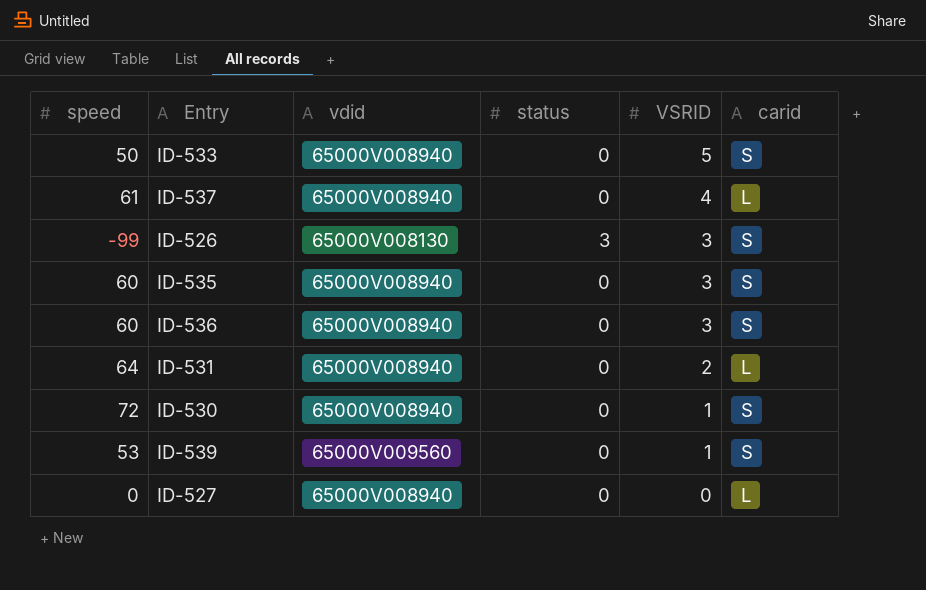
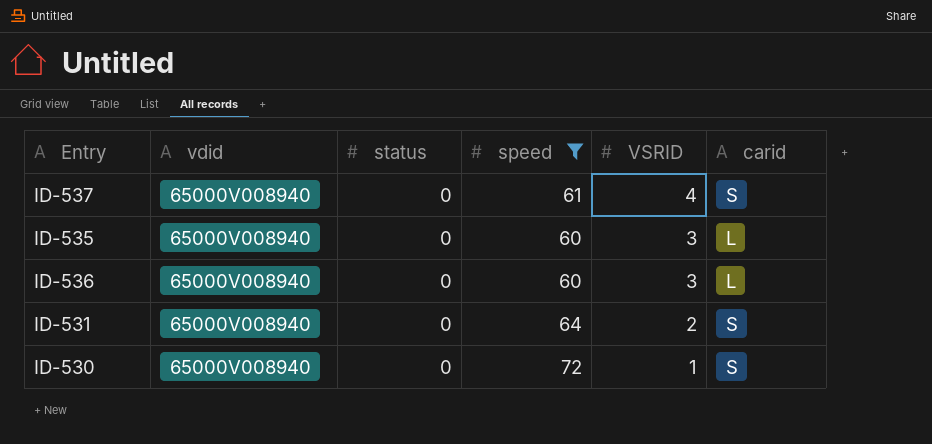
filter: none -> speed >= 60
column speed | position: 1 -> 4
ID-537 | carid: L -> S
ID-535 | carid: S -> L
ID-536 | carid: S -> L
ID-531 | carid: L -> S

